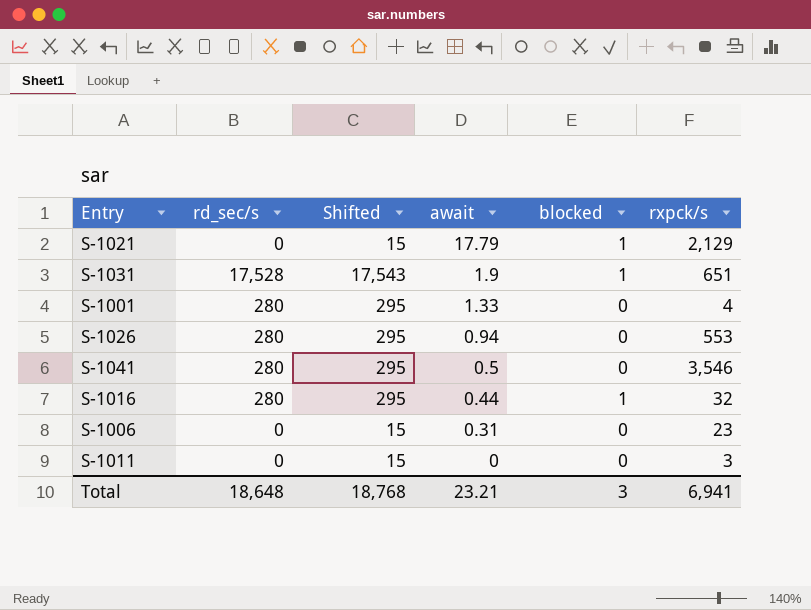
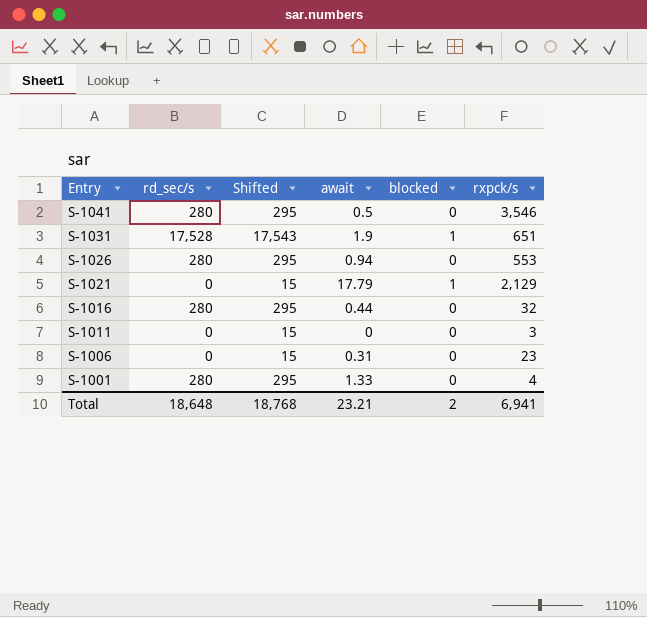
row order: await descending -> Entry descending
S-1016 | blocked: 1 -> 0
Total | blocked: 3 -> 2

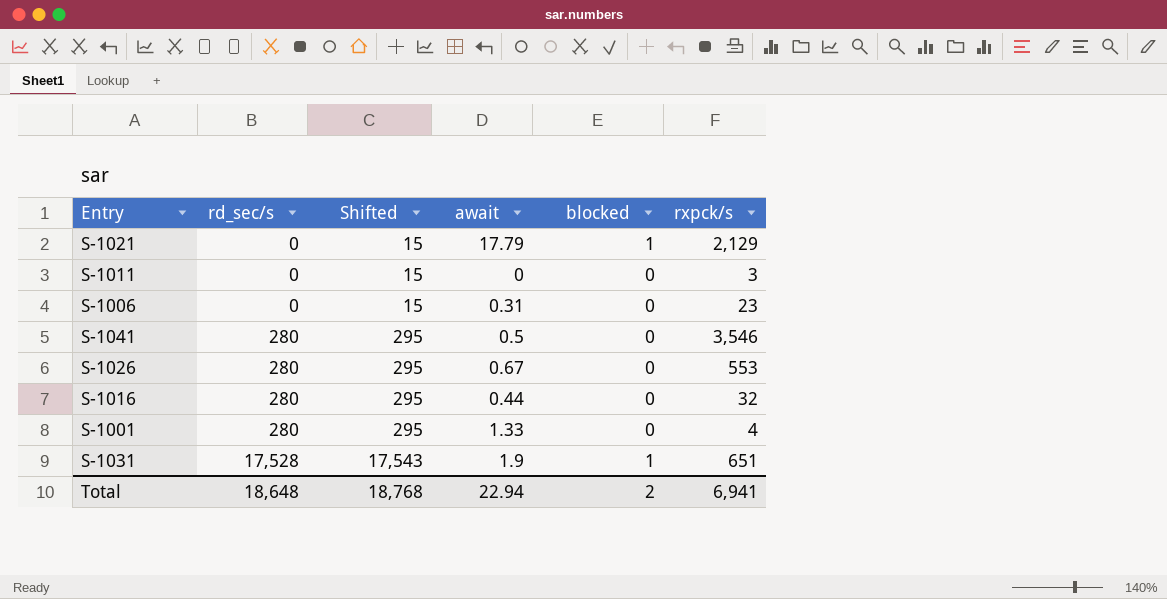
row order: Entry descending -> rd_sec/s ascending
S-1026 | await: 0.94 -> 0.67
Total | await: 23.21 -> 22.94

